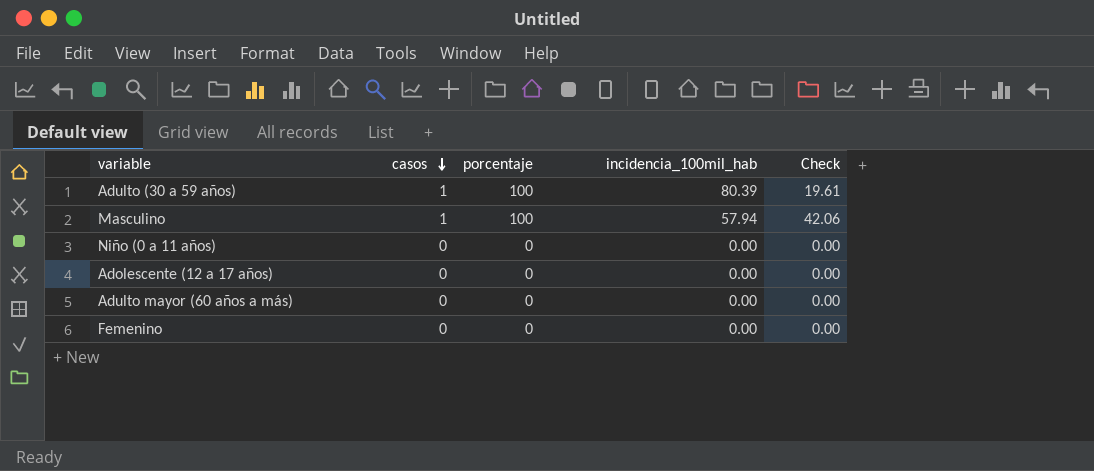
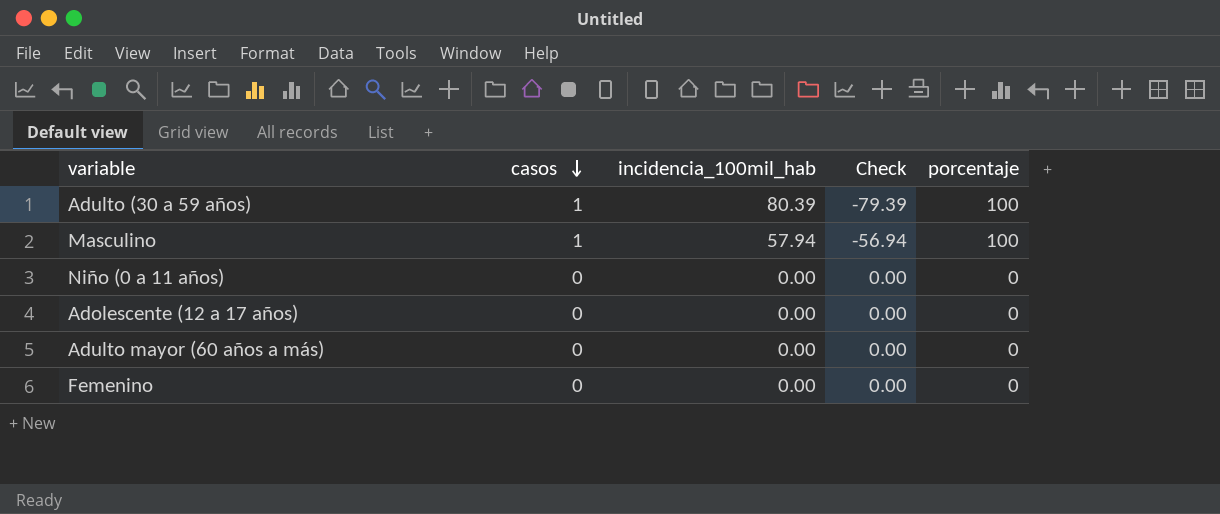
column Check | formula: [porcentaje] - [incidencia_100mil_hab] -> [casos] - [incidencia_100mil_hab]
column porcentaje | position: 3 -> 5

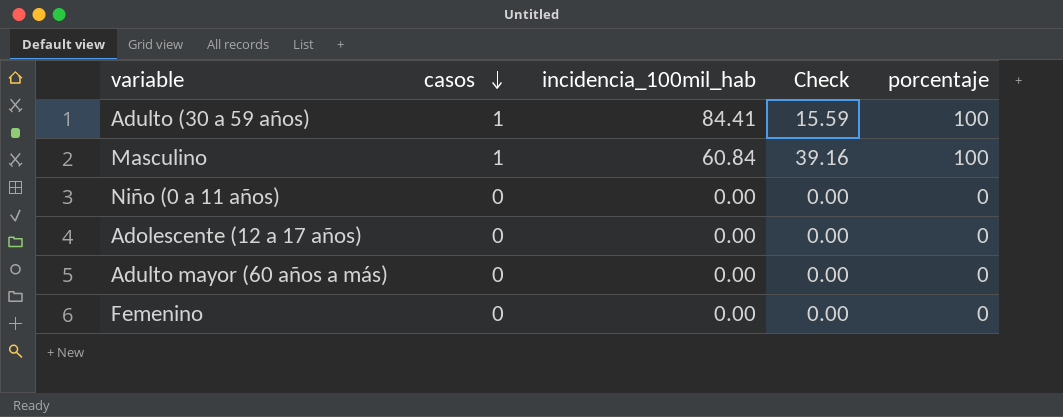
column Check | formula: [casos] - [incidencia_100mil_hab] -> [porcentaje] - [incidencia_100mil_hab]
Adulto (30 a 59 años) | incidencia_100mil_hab: 80.39 -> 84.41
Masculino | incidencia_100mil_hab: 57.94 -> 60.84

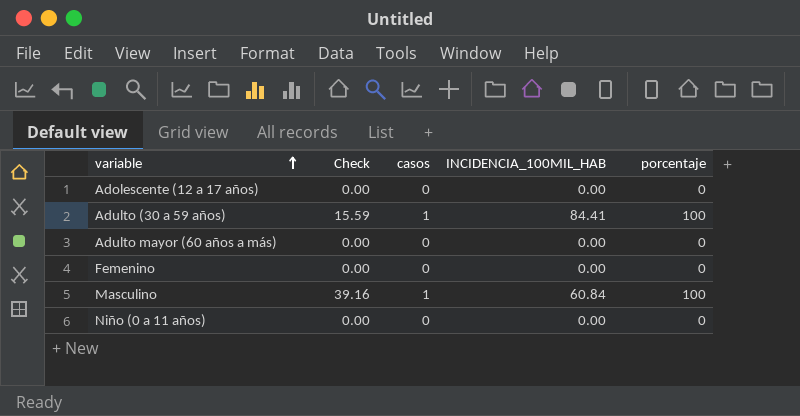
row order: casos descending -> variable ascending
column Check | position: 4 -> 2
column name: incidencia_100mil_hab -> INCIDENCIA_100MIL_HAB

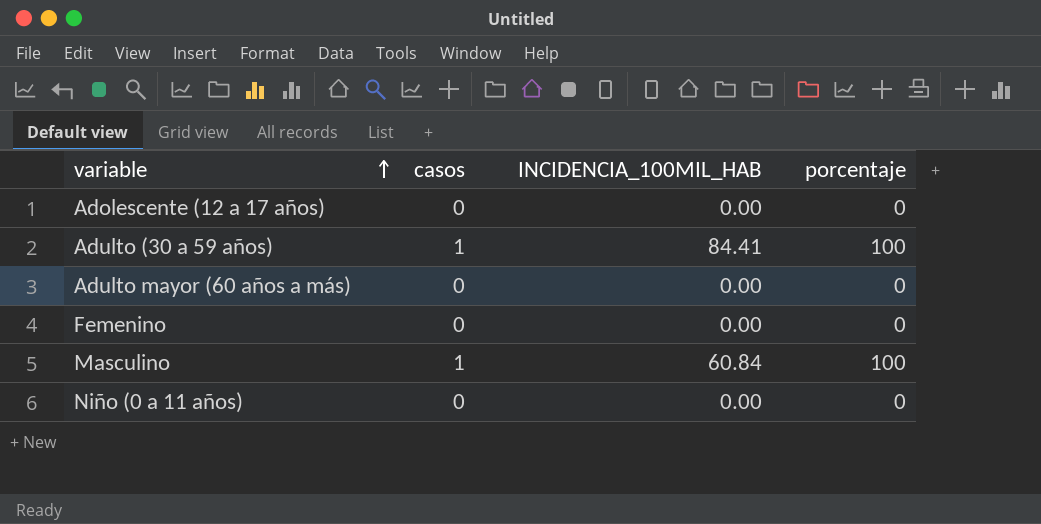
column Check | formula: [porcentaje] - [INCIDENCIA_100MIL_HAB] -> none

